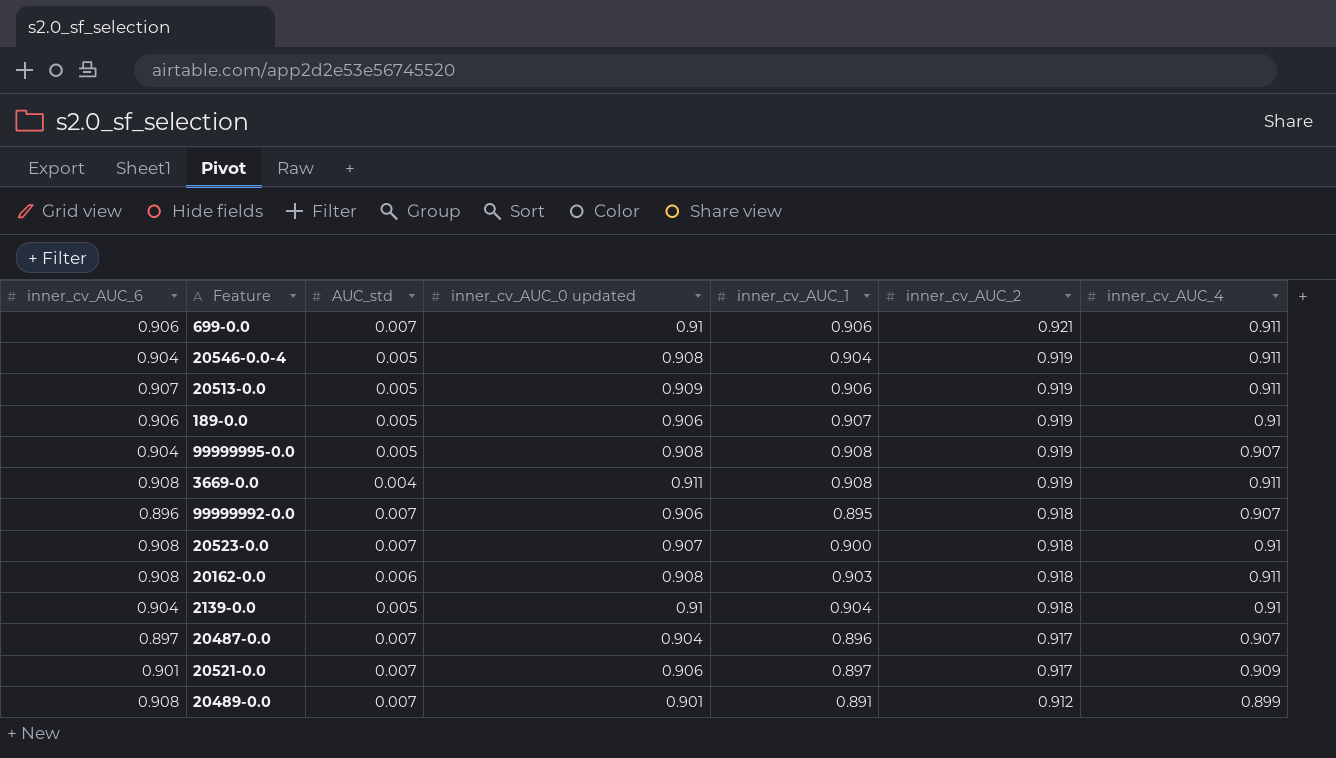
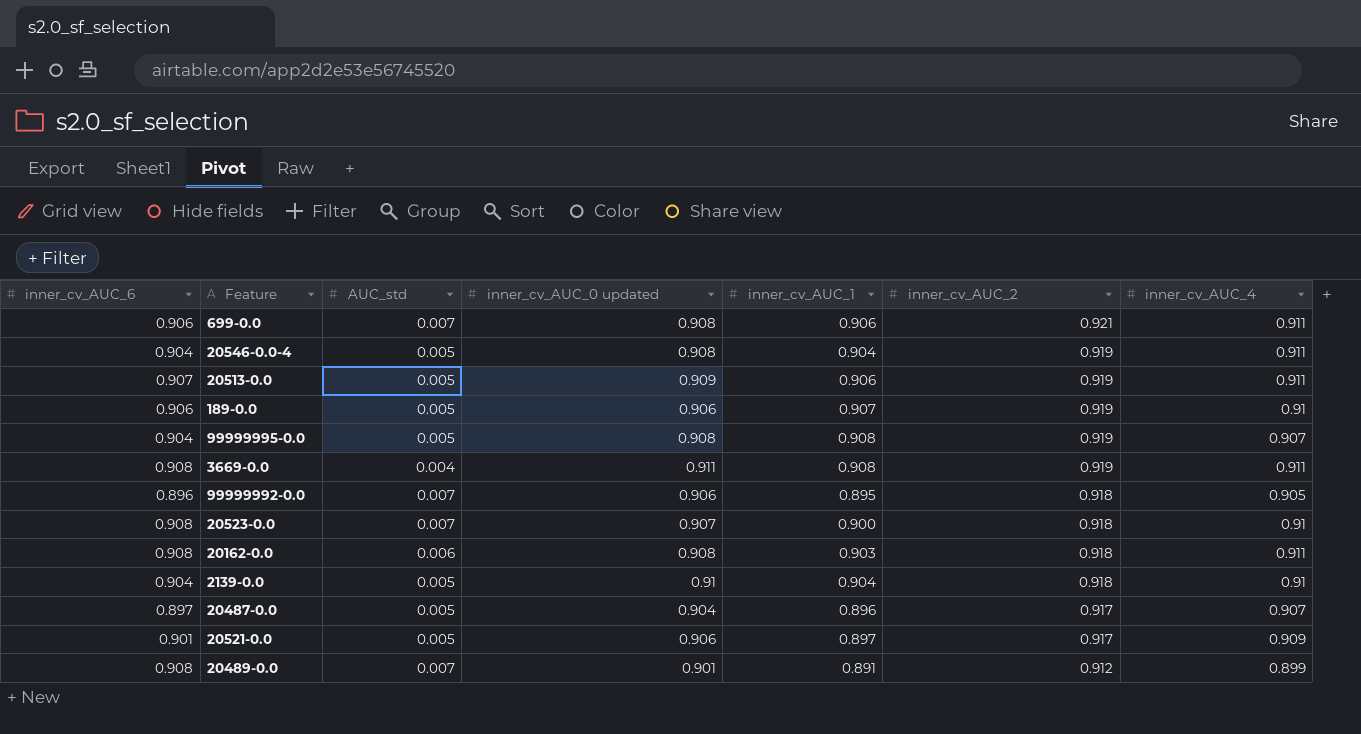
699-0.0 | inner_cv_AUC_0 updated: 0.91 -> 0.908
99999992-0.0 | inner_cv_AUC_4: 0.907 -> 0.905
20487-0.0 | AUC_std: 0.007 -> 0.005
20521-0.0 | AUC_std: 0.007 -> 0.005

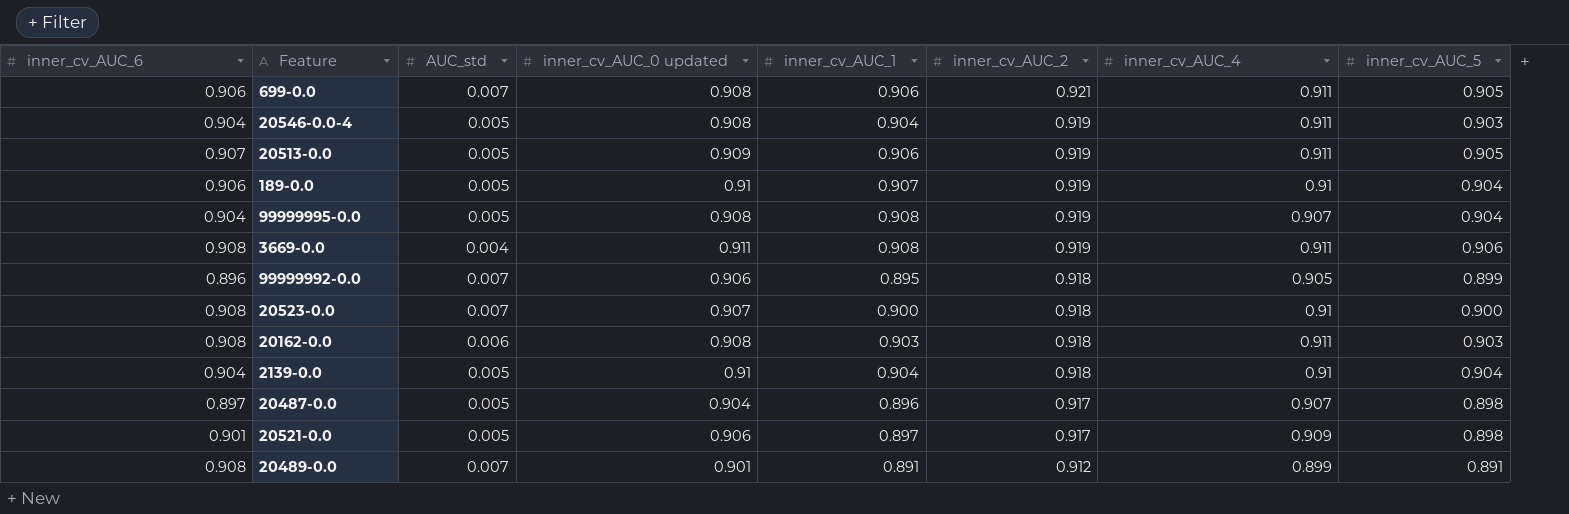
column inner_cv_AUC_5 | position: none -> 8
189-0.0 | inner_cv_AUC_0 updated: 0.906 -> 0.91

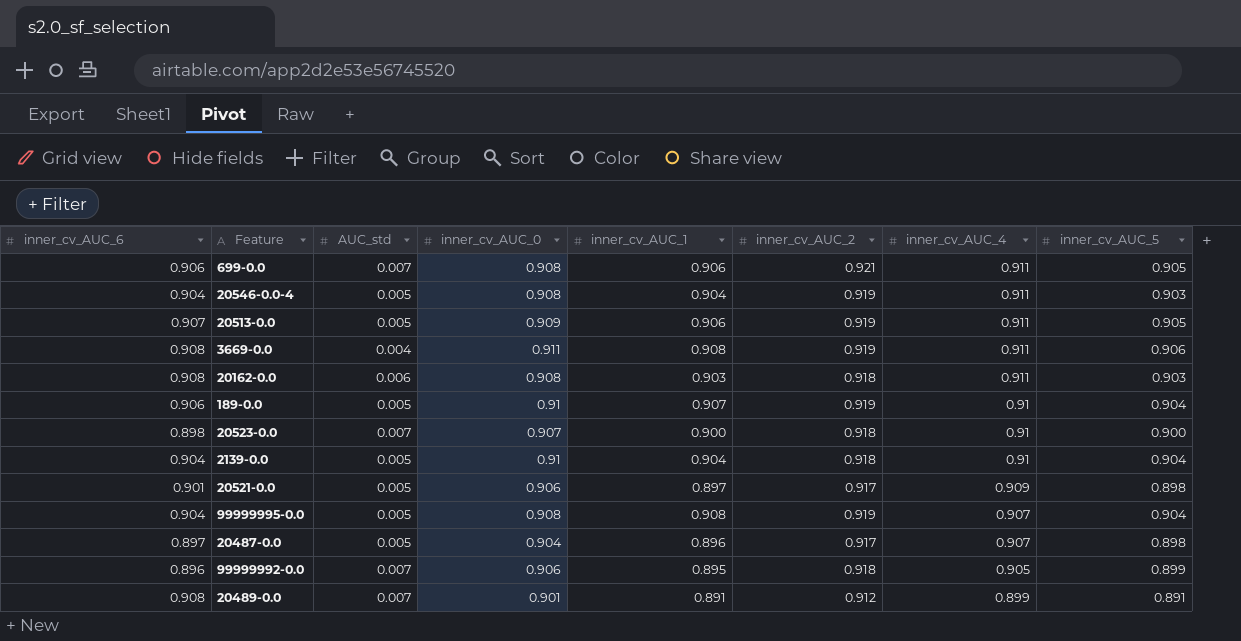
row order: inner_cv_AUC_2 descending -> inner_cv_AUC_4 descending
column name: inner_cv_AUC_0 updated -> inner_cv_AUC_0
20523-0.0 | inner_cv_AUC_6: 0.908 -> 0.898

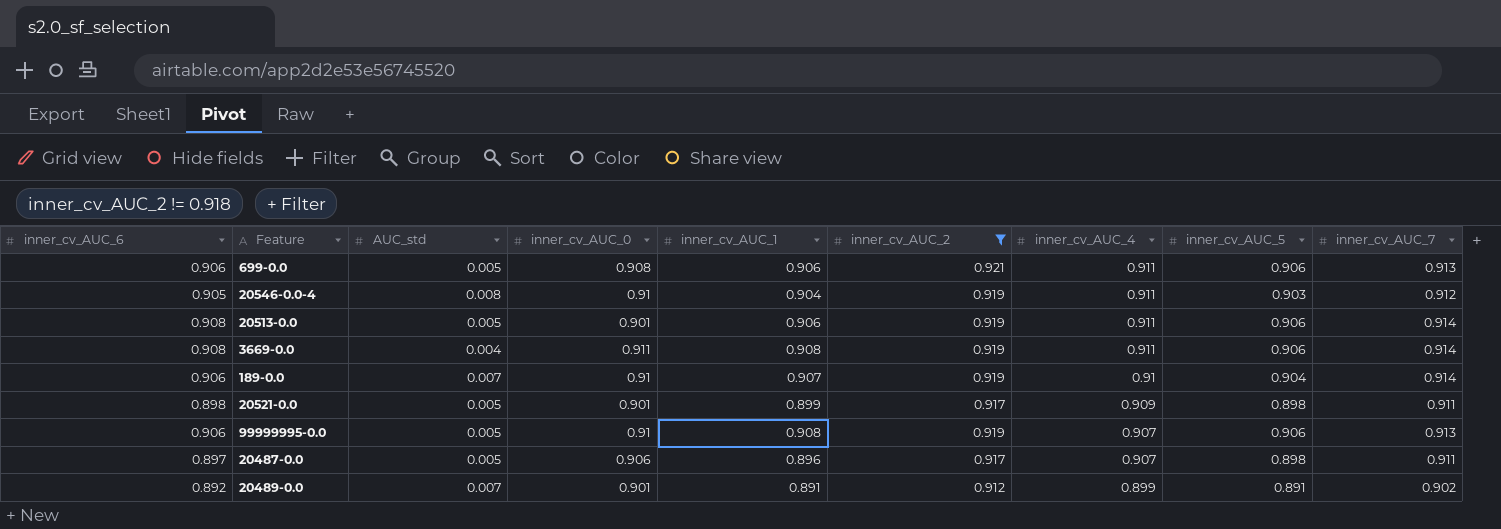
filter: none -> inner_cv_AUC_2 != 0.918
column inner_cv_AUC_7 | position: none -> 9
699-0.0 | AUC_std: 0.007 -> 0.005
699-0.0 | inner_cv_AUC_5: 0.905 -> 0.906
20546-0.0-4 | inner_cv_AUC_6: 0.904 -> 0.905
20546-0.0-4 | AUC_std: 0.005 -> 0.008
20546-0.0-4 | inner_cv_AUC_0: 0.908 -> 0.91
20513-0.0 | inner_cv_AUC_6: 0.907 -> 0.908
20513-0.0 | inner_cv_AUC_0: 0.909 -> 0.901
20513-0.0 | inner_cv_AUC_5: 0.905 -> 0.906
189-0.0 | AUC_std: 0.005 -> 0.007
20521-0.0 | inner_cv_AUC_6: 0.901 -> 0.898
20521-0.0 | inner_cv_AUC_0: 0.906 -> 0.901
20521-0.0 | inner_cv_AUC_1: 0.897 -> 0.899
99999995-0.0 | inner_cv_AUC_6: 0.904 -> 0.906
99999995-0.0 | inner_cv_AUC_0: 0.908 -> 0.91
99999995-0.0 | inner_cv_AUC_5: 0.904 -> 0.906
20487-0.0 | inner_cv_AUC_0: 0.904 -> 0.906
20489-0.0 | inner_cv_AUC_6: 0.908 -> 0.892

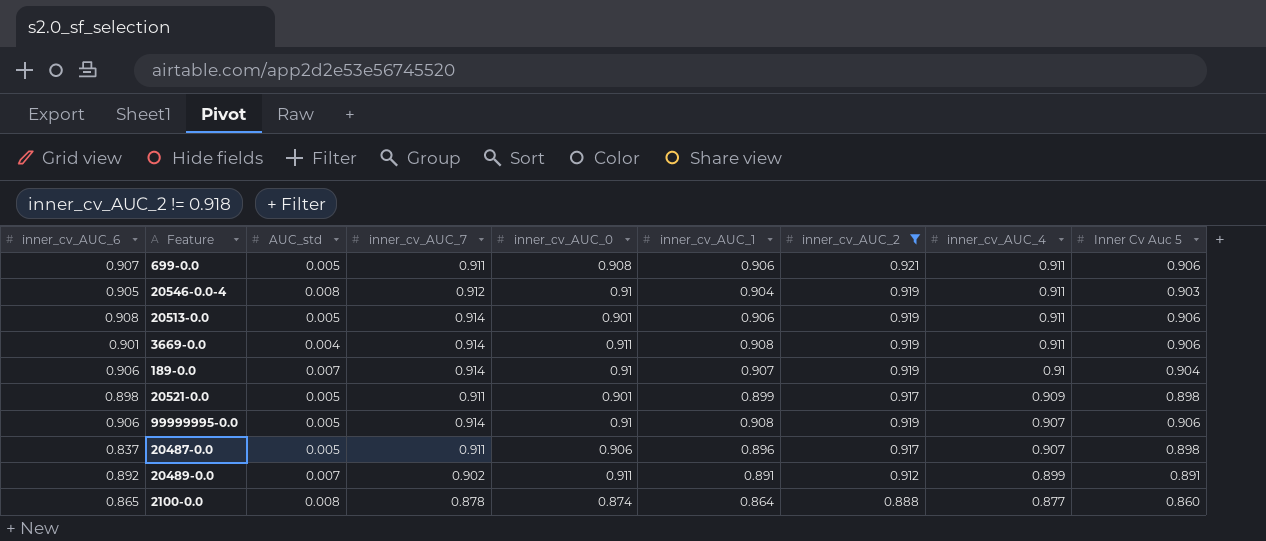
column inner_cv_AUC_7 | position: 9 -> 4
column name: inner_cv_AUC_5 -> Inner Cv Auc 5
699-0.0 | inner_cv_AUC_6: 0.906 -> 0.907
699-0.0 | inner_cv_AUC_7: 0.913 -> 0.911
3669-0.0 | inner_cv_AUC_6: 0.908 -> 0.901
99999995-0.0 | inner_cv_AUC_7: 0.913 -> 0.914
20487-0.0 | inner_cv_AUC_6: 0.897 -> 0.837
20489-0.0 | inner_cv_AUC_0: 0.901 -> 0.911
row 2100-0.0: none -> 0.865 | 0.008 | 0.878 | 0.874 | 0.864 | 0.888 | 0.877 | 0.860

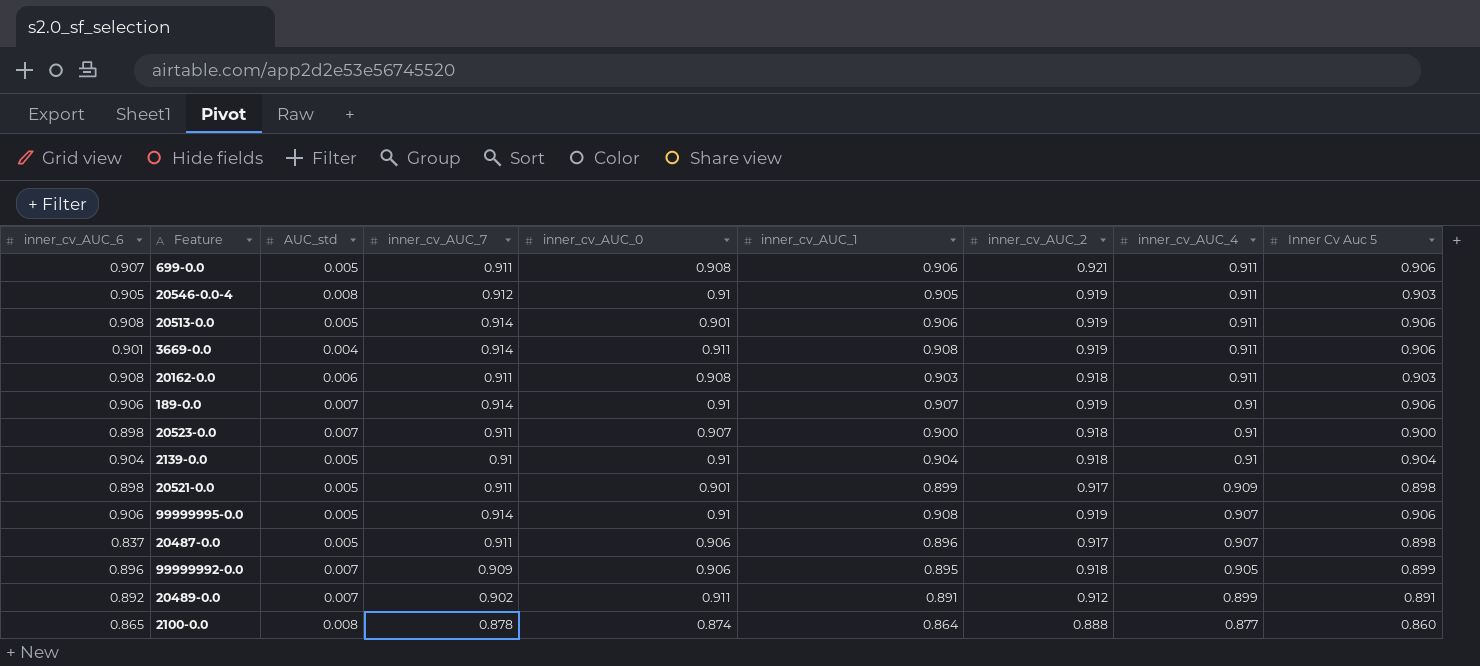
filter: inner_cv_AUC_2 != 0.918 -> none
20546-0.0-4 | inner_cv_AUC_1: 0.904 -> 0.905
189-0.0 | Inner Cv Auc 5: 0.904 -> 0.906

